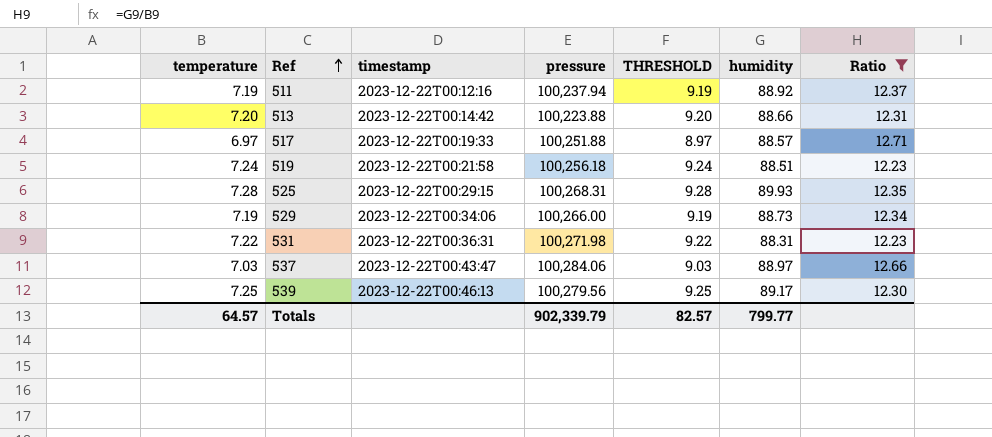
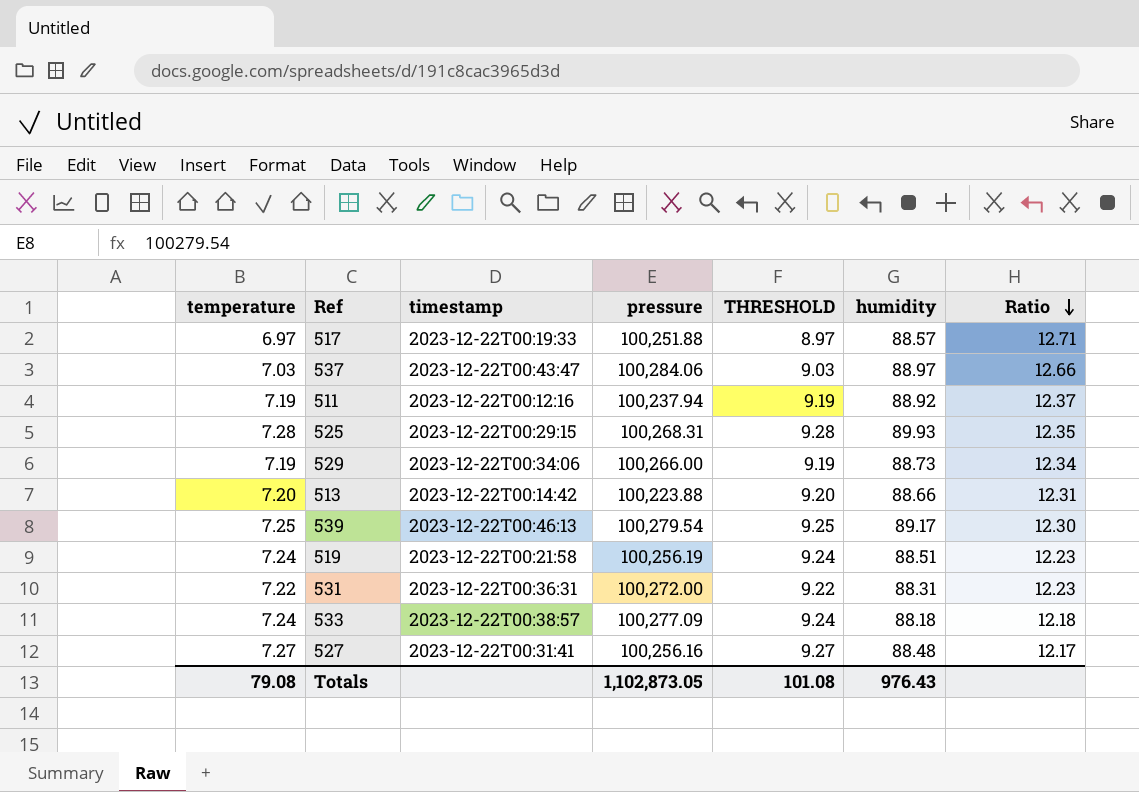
filter: Ratio >= 12.23 -> none
row order: Ref ascending -> Ratio descending
539 | pressure: 100,279.56 -> 100,279.54
519 | pressure: 100,256.18 -> 100,256.19
531 | pressure: 100,271.98 -> 100,272.00
Totals | temperature: 64.57 -> 79.08
Totals | pressure: 902,339.79 -> 1,102,873.05
Totals | THRESHOLD: 82.57 -> 101.08
Totals | humidity: 799.77 -> 976.43

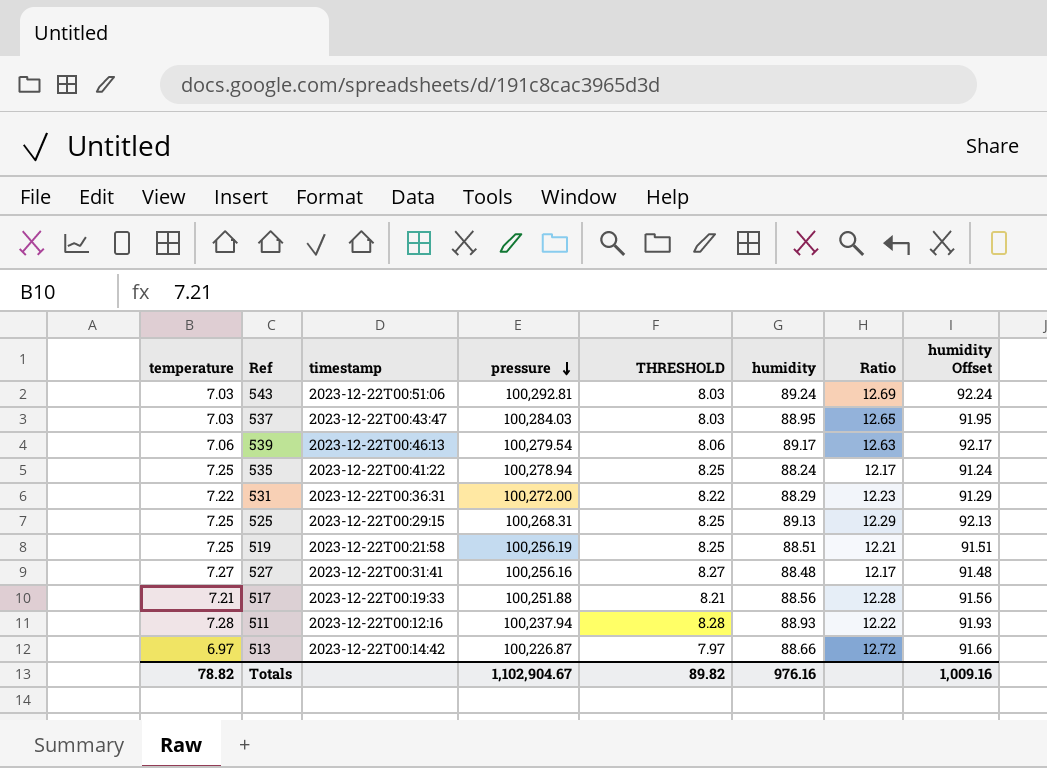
row order: Ratio descending -> pressure descending
column THRESHOLD | formula: [temperature] + 2 -> [temperature] + 1
column humidity Offset | formula: none -> [humidity] + 3
row 529: 7.19 | 2023-12-22T00:34:06 | 100,266.00 | 9.19 | 88.73 | 12.34 -> none
row 533: 7.24 | 2023-12-22T00:38:57 | 100,277.09 | 9.24 | 88.18 | 12.18 -> none
row 543: none -> 7.03 | 2023-12-22T00:51:06 | 100,292.81 | 8.03 | 89.24 | 12.69 | 92.24
537 | pressure: 100,284.06 -> 100,284.03
537 | humidity: 88.97 -> 88.95
537 | Ratio: 12.66 -> 12.65
539 | temperature: 7.25 -> 7.06
539 | Ratio: 12.30 -> 12.63
row 535: none -> 7.25 | 2023-12-22T00:41:22 | 100,278.94 | 8.25 | 88.24 | 12.17 | 91.24
531 | humidity: 88.31 -> 88.29
525 | temperature: 7.28 -> 7.25
525 | humidity: 89.93 -> 89.13
525 | Ratio: 12.35 -> 12.29
519 | temperature: 7.24 -> 7.25
519 | Ratio: 12.23 -> 12.21
517 | temperature: 6.97 -> 7.21
517 | humidity: 88.57 -> 88.56
517 | Ratio: 12.71 -> 12.28
511 | temperature: 7.19 -> 7.28
511 | humidity: 88.92 -> 88.93
511 | Ratio: 12.37 -> 12.22
513 | temperature: 7.20 -> 6.97
513 | pressure: 100,223.88 -> 100,226.87
513 | Ratio: 12.31 -> 12.72
Totals | temperature: 79.08 -> 78.82
Totals | pressure: 1,102,873.05 -> 1,102,904.67
Totals | THRESHOLD: 101.08 -> 89.82
Totals | humidity: 976.43 -> 976.16

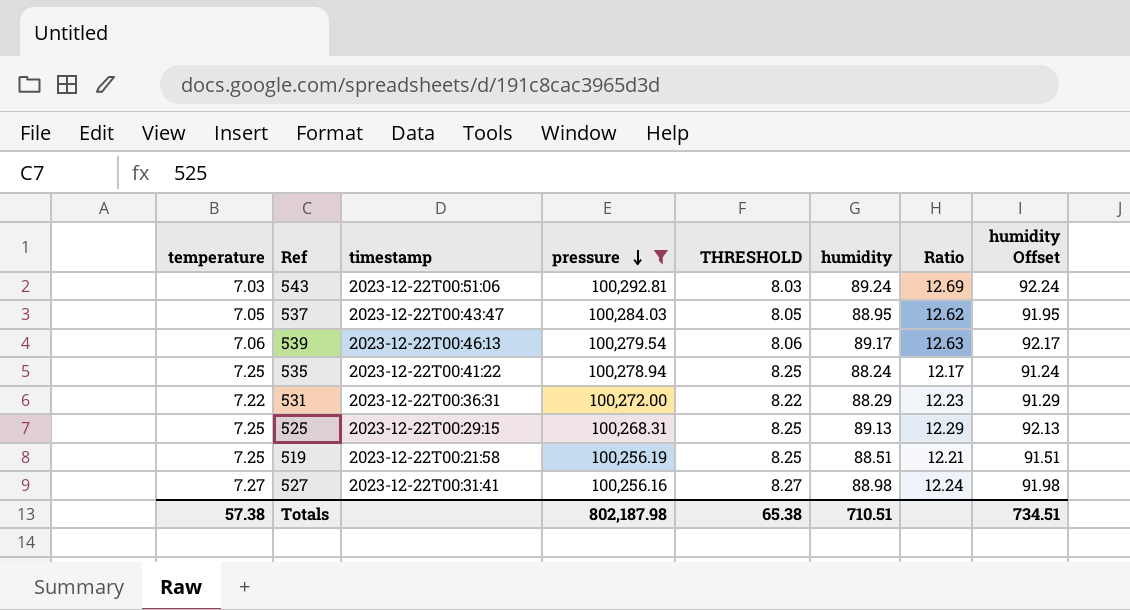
filter: none -> pressure >= 100,256.16
537 | temperature: 7.03 -> 7.05
537 | THRESHOLD: 8.03 -> 8.05
537 | Ratio: 12.65 -> 12.62
527 | humidity: 88.48 -> 88.98
527 | Ratio: 12.17 -> 12.24
527 | humidity Offset: 91.48 -> 91.98
Totals | temperature: 78.82 -> 57.38
Totals | pressure: 1,102,904.67 -> 802,187.98
Totals | THRESHOLD: 89.82 -> 65.38
Totals | humidity: 976.16 -> 710.51
Totals | humidity Offset: 1,009.16 -> 734.51

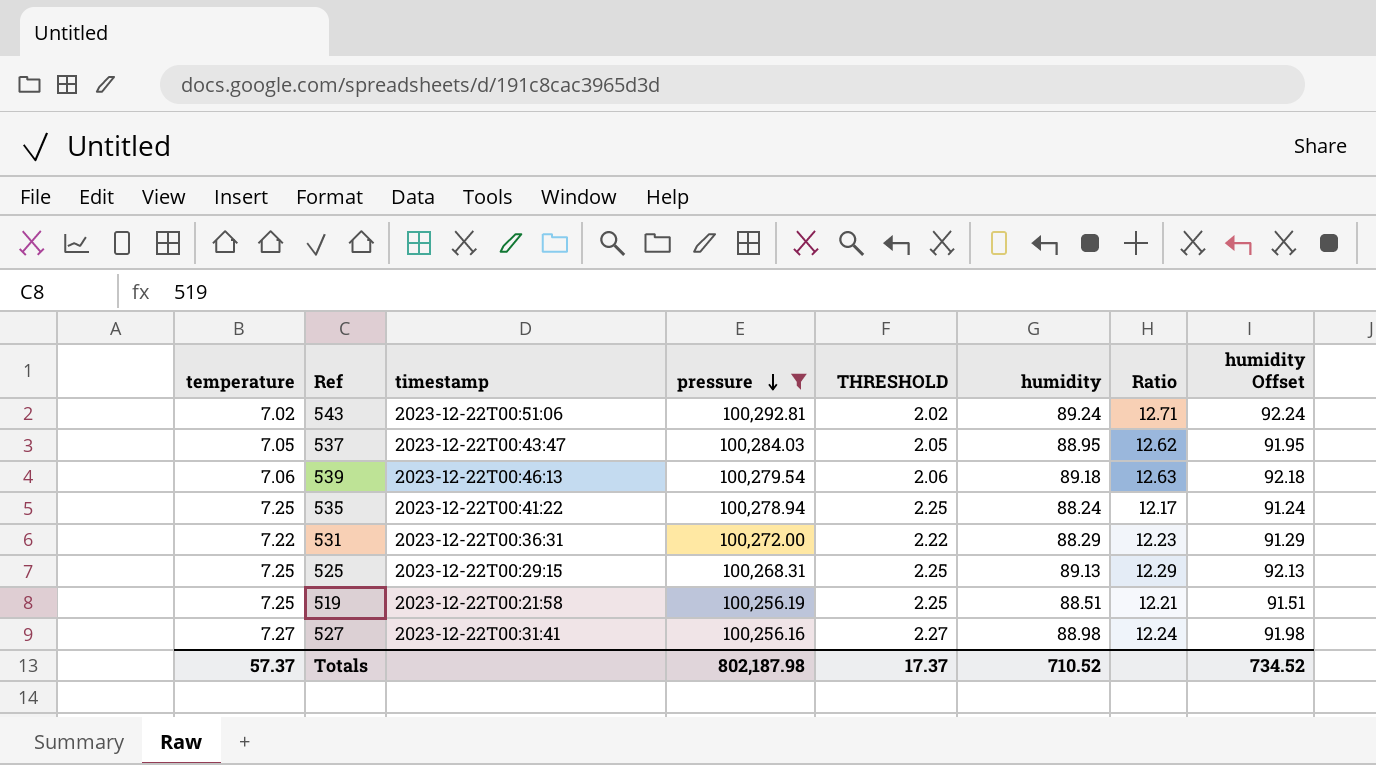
column THRESHOLD | formula: [temperature] + 1 -> [temperature] - 5
543 | temperature: 7.03 -> 7.02
543 | Ratio: 12.69 -> 12.71
539 | humidity: 89.17 -> 89.18
539 | humidity Offset: 92.17 -> 92.18
Totals | temperature: 57.38 -> 57.37
Totals | THRESHOLD: 65.38 -> 17.37
Totals | humidity: 710.51 -> 710.52
Totals | humidity Offset: 734.51 -> 734.52

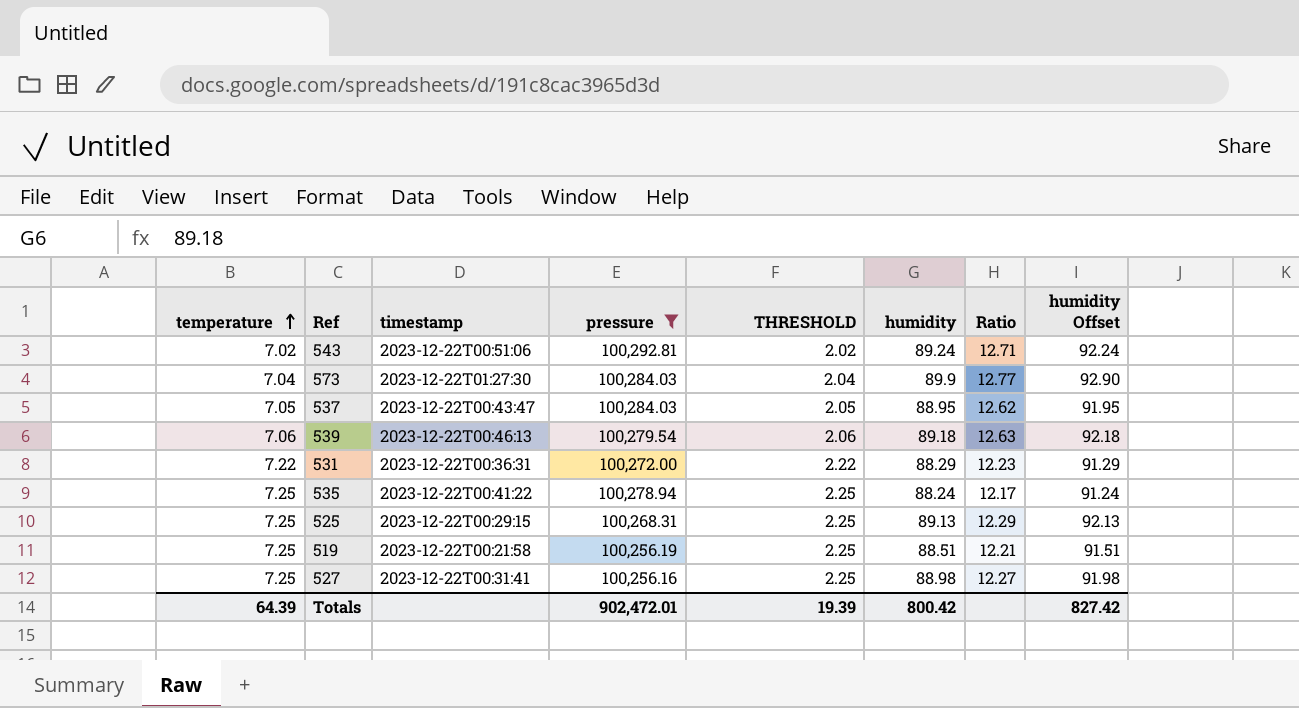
row order: pressure descending -> temperature ascending
row 573: none -> 7.04 | 2023-12-22T01:27:30 | 100,284.03 | 2.04 | 89.9 | 12.77 | 92.90
527 | temperature: 7.27 -> 7.25
527 | THRESHOLD: 2.27 -> 2.25
527 | Ratio: 12.24 -> 12.27
Totals | temperature: 57.37 -> 64.39
Totals | pressure: 802,187.98 -> 902,472.01
Totals | THRESHOLD: 17.37 -> 19.39
Totals | humidity: 710.52 -> 800.42
Totals | humidity Offset: 734.52 -> 827.42

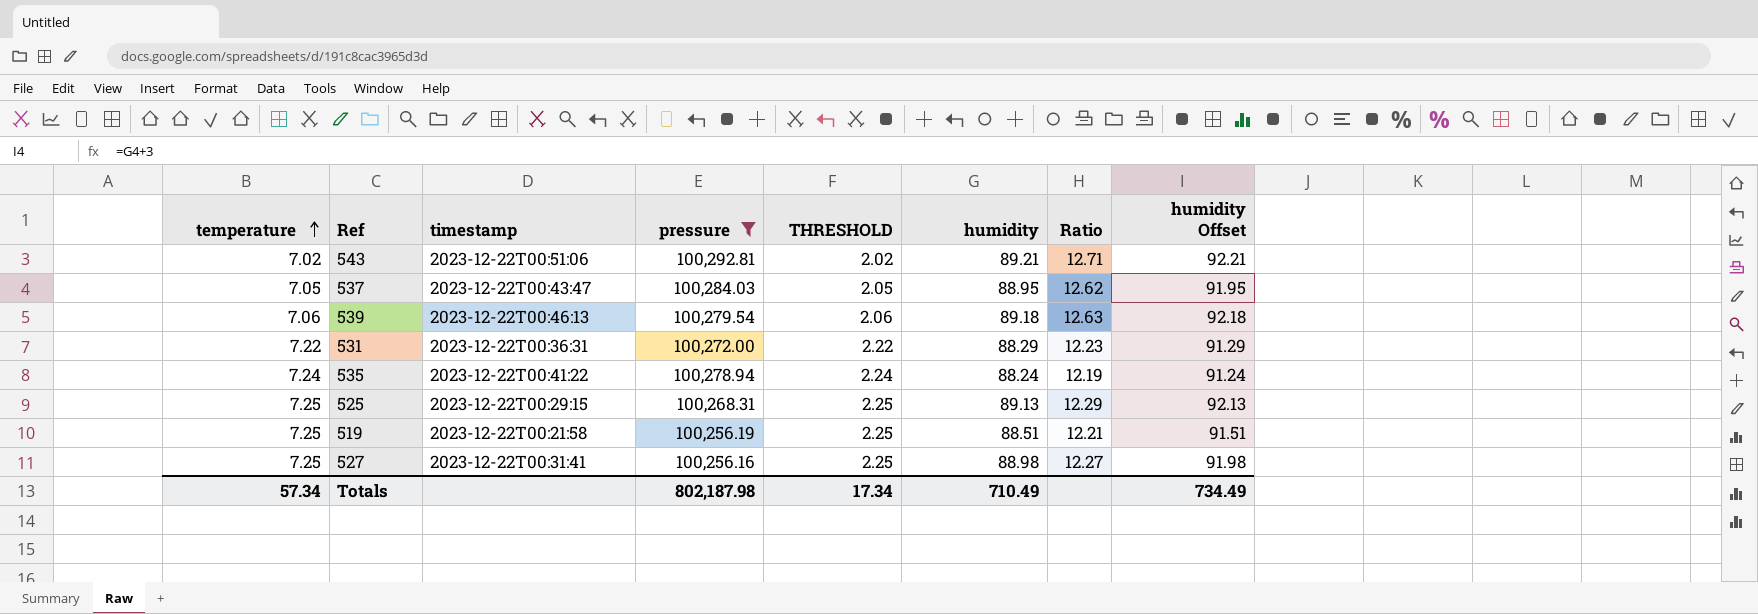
row 573: 7.04 | 2023-12-22T01:27:30 | 100,284.03 | 2.04 | 89.9 | 12.77 | 92.90 -> none
543 | humidity: 89.24 -> 89.21
543 | humidity Offset: 92.24 -> 92.21
535 | temperature: 7.25 -> 7.24
535 | THRESHOLD: 2.25 -> 2.24
535 | Ratio: 12.17 -> 12.19
Totals | temperature: 64.39 -> 57.34
Totals | pressure: 902,472.01 -> 802,187.98
Totals | THRESHOLD: 19.39 -> 17.34
Totals | humidity: 800.42 -> 710.49
Totals | humidity Offset: 827.42 -> 734.49

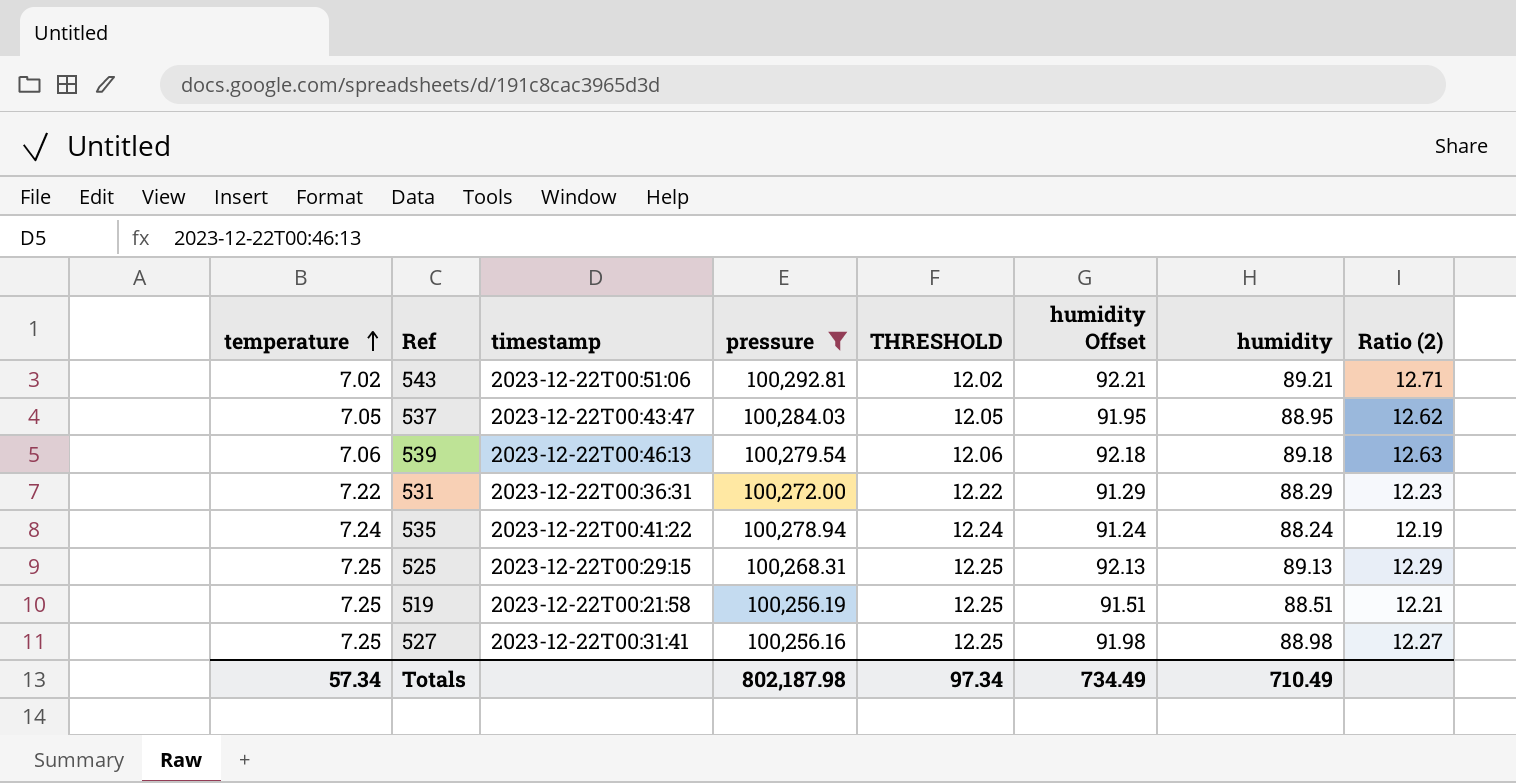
column THRESHOLD | formula: [temperature] - 5 -> [temperature] + 5
column humidity Offset | position: 8 -> 6
column name: Ratio -> Ratio (2)
Totals | THRESHOLD: 17.34 -> 97.34

